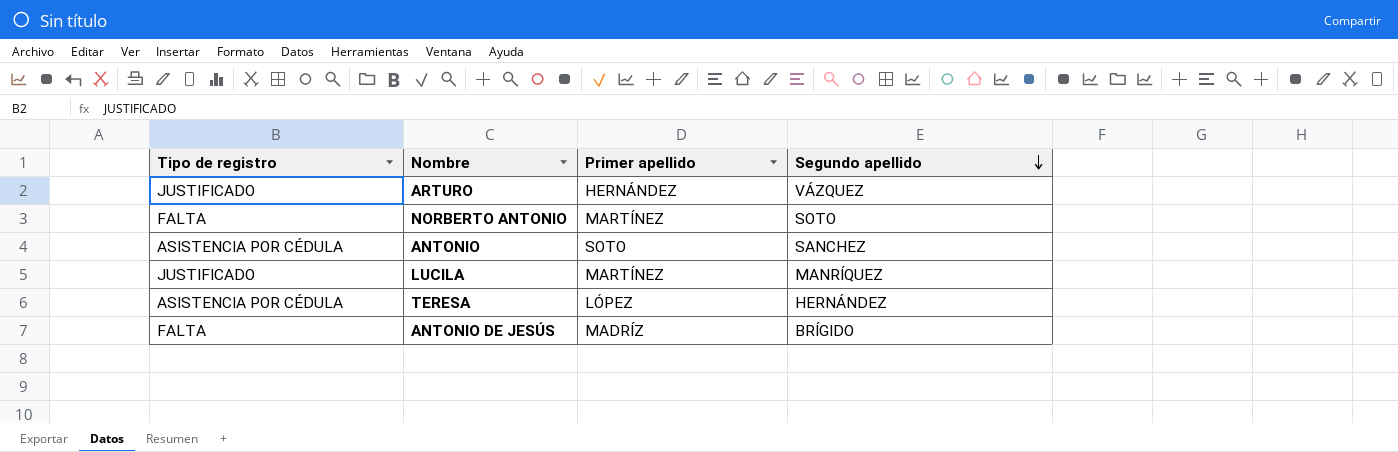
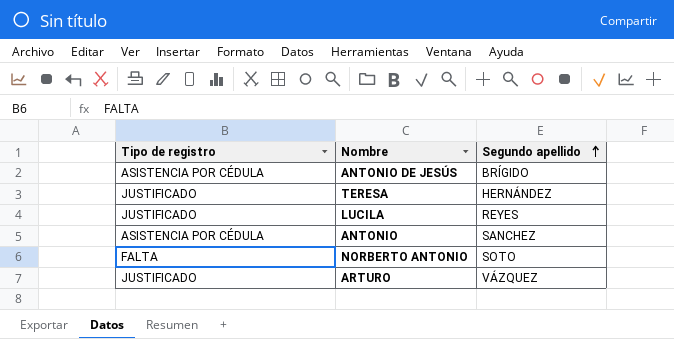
row order: Segundo apellido descending -> Segundo apellido ascending
column Primer apellido | position: 3 -> none
ANTONIO DE JESÚS | Tipo de registro: FALTA -> ASISTENCIA POR CÉDULA
TERESA | Tipo de registro: ASISTENCIA POR CÉDULA -> JUSTIFICADO
LUCILA | Segundo apellido: MANRÍQUEZ -> REYES

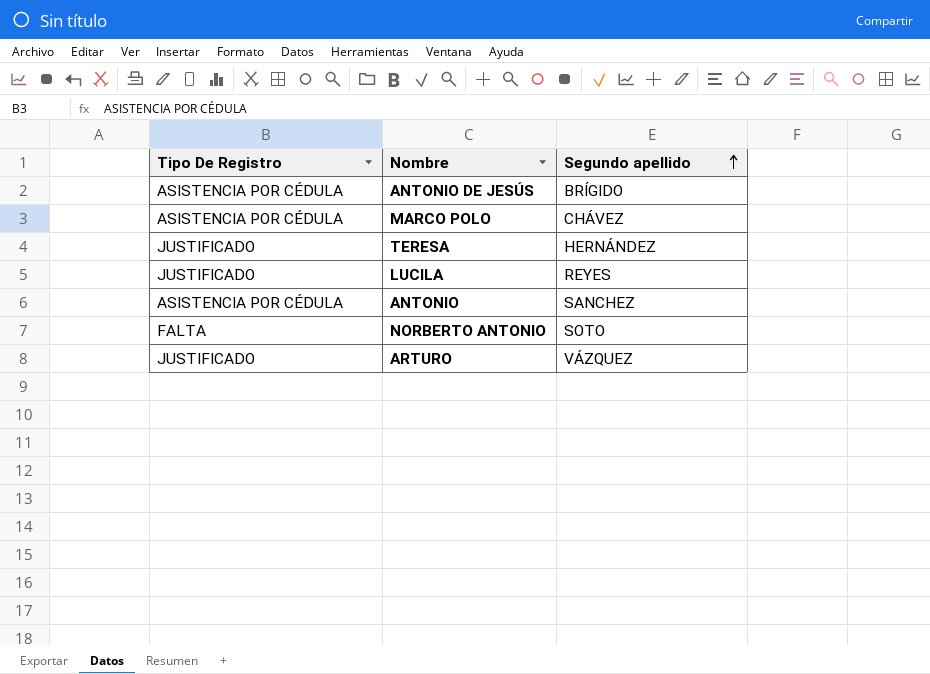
column name: Tipo de registro -> Tipo De Registro
row MARCO POLO: none -> ASISTENCIA POR CÉDULA | CHÁVEZ

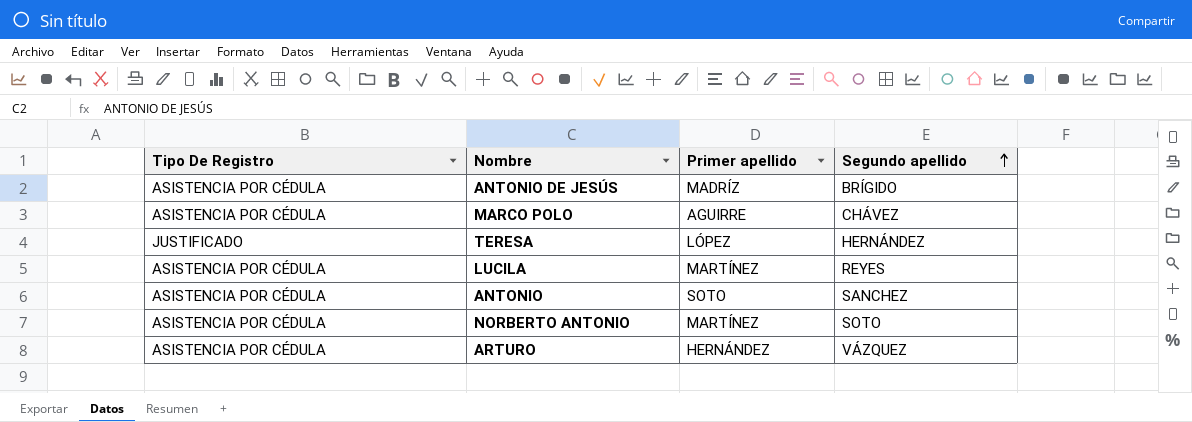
column Primer apellido | position: none -> 3
LUCILA | Tipo De Registro: JUSTIFICADO -> ASISTENCIA POR CÉDULA
NORBERTO ANTONIO | Tipo De Registro: FALTA -> ASISTENCIA POR CÉDULA
ARTURO | Tipo De Registro: JUSTIFICADO -> ASISTENCIA POR CÉDULA

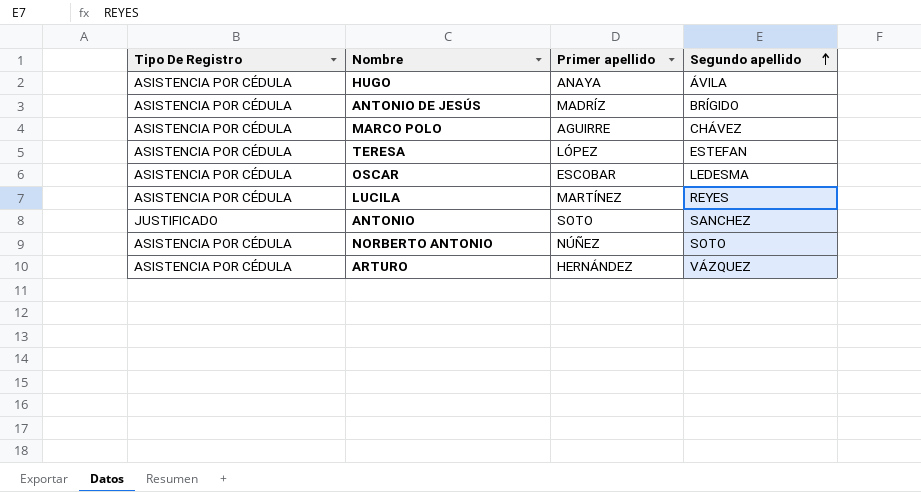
row HUGO: none -> ASISTENCIA POR CÉDULA | ANAYA | ÁVILA
TERESA | Tipo De Registro: JUSTIFICADO -> ASISTENCIA POR CÉDULA
TERESA | Segundo apellido: HERNÁNDEZ -> ESTEFAN
row OSCAR: none -> ASISTENCIA POR CÉDULA | ESCOBAR | LEDESMA
ANTONIO | Tipo De Registro: ASISTENCIA POR CÉDULA -> JUSTIFICADO
NORBERTO ANTONIO | Primer apellido: MARTÍNEZ -> NÚÑEZ

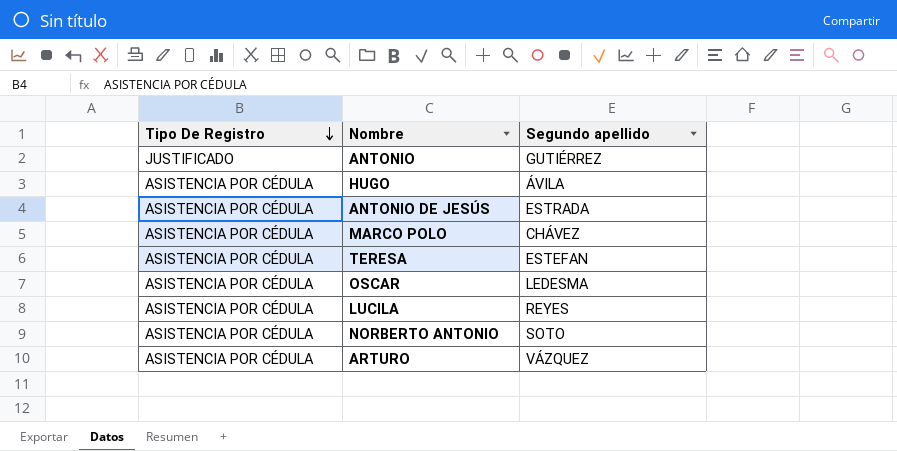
row order: Segundo apellido ascending -> Tipo De Registro descending
column Primer apellido | position: 3 -> none
ANTONIO | Segundo apellido: SANCHEZ -> GUTIÉRREZ
ANTONIO DE JESÚS | Segundo apellido: BRÍGIDO -> ESTRADA

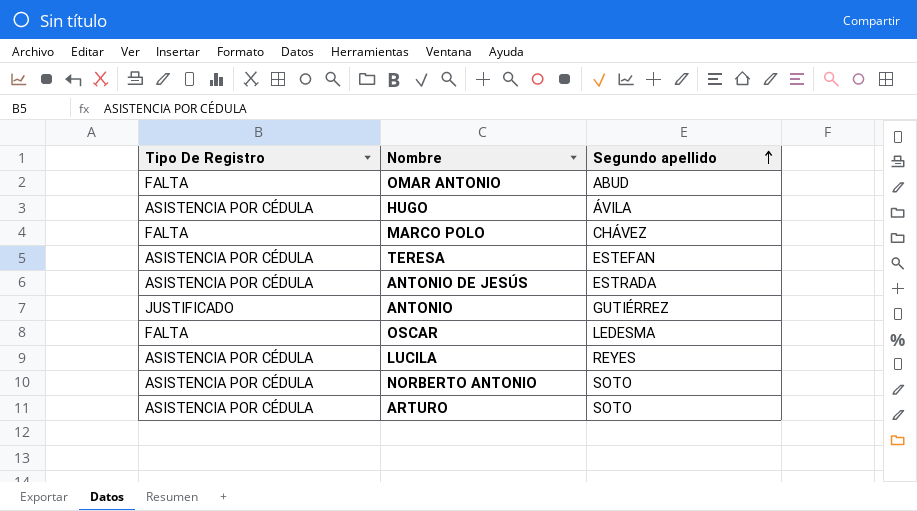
row order: Tipo De Registro descending -> Segundo apellido ascending
row OMAR ANTONIO: none -> FALTA | ABUD
MARCO POLO | Tipo De Registro: ASISTENCIA POR CÉDULA -> FALTA
OSCAR | Tipo De Registro: ASISTENCIA POR CÉDULA -> FALTA
ARTURO | Segundo apellido: VÁZQUEZ -> SOTO

